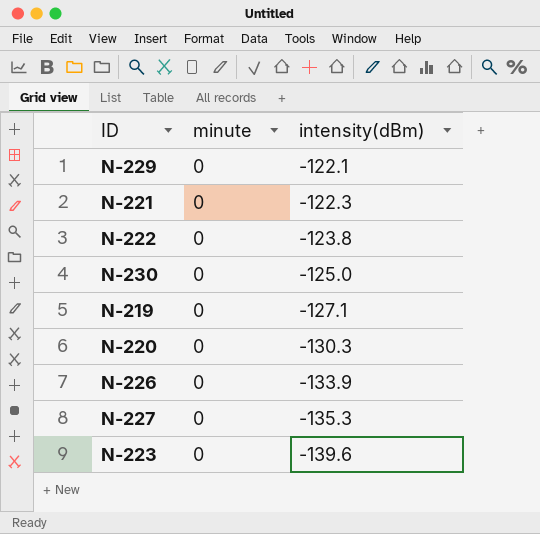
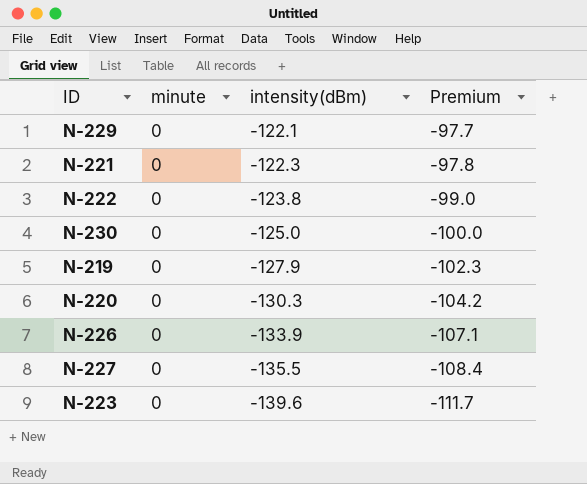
column Premium | formula: none -> [intensity(dBm)] * 0.8
N-219 | intensity(dBm): -127.1 -> -127.9
N-227 | intensity(dBm): -135.3 -> -135.5

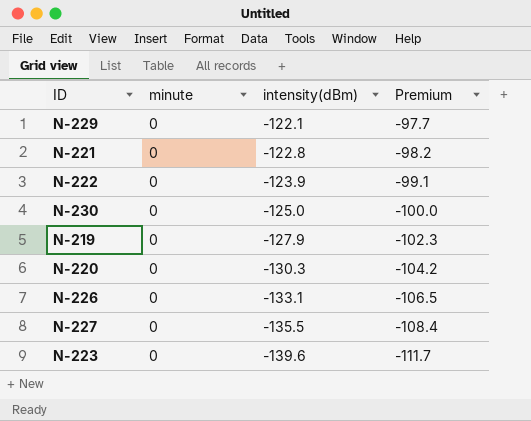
N-221 | intensity(dBm): -122.3 -> -122.8
N-221 | Premium: -97.8 -> -98.2
N-222 | intensity(dBm): -123.8 -> -123.9
N-222 | Premium: -99.0 -> -99.1
N-226 | intensity(dBm): -133.9 -> -133.1
N-226 | Premium: -107.1 -> -106.5

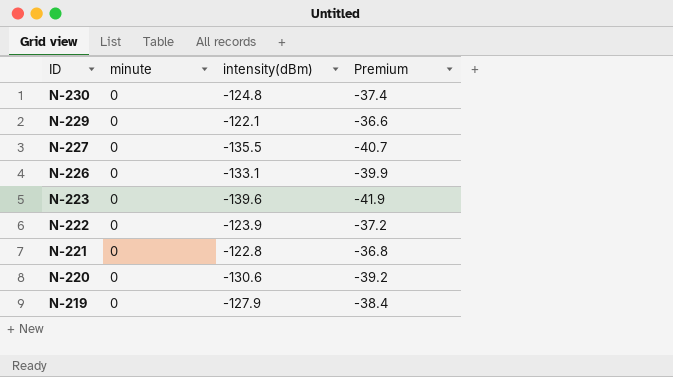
row order: intensity(dBm) descending -> ID descending
column Premium | formula: [intensity(dBm)] * 0.8 -> [intensity(dBm)] * 0.3
N-230 | intensity(dBm): -125.0 -> -124.8
N-220 | intensity(dBm): -130.3 -> -130.6

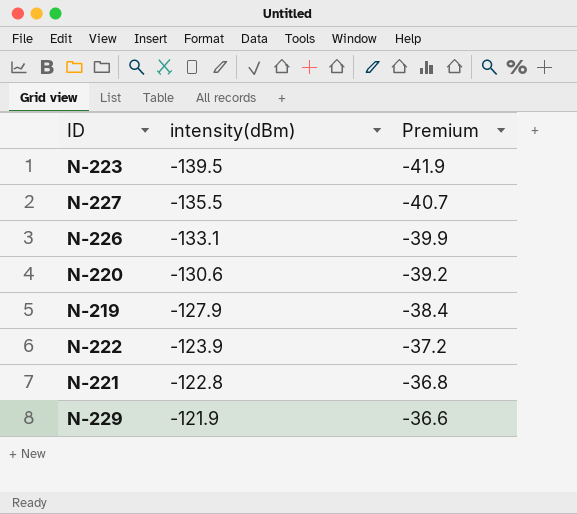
row order: ID descending -> intensity(dBm) ascending
column minute | position: 2 -> none
row N-230: 0 | -124.8 | -37.4 -> none
N-223 | intensity(dBm): -139.6 -> -139.5
N-229 | intensity(dBm): -122.1 -> -121.9

